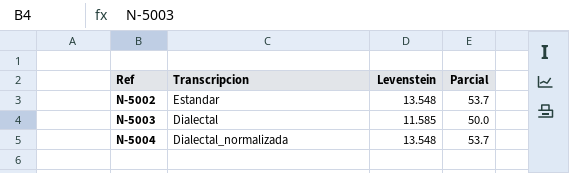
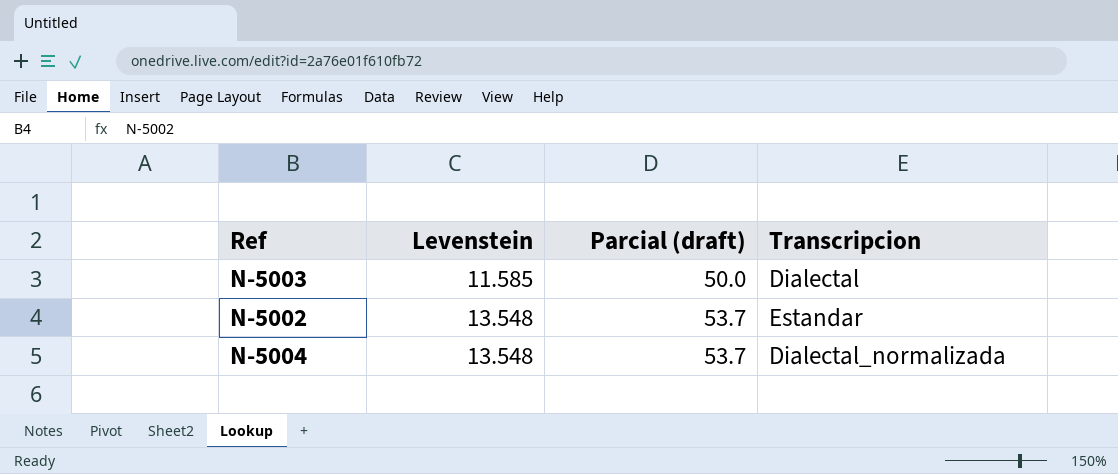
row order: Ref ascending -> Levenstein ascending
column name: Parcial -> Parcial (draft)
column Transcripcion | position: 2 -> 4

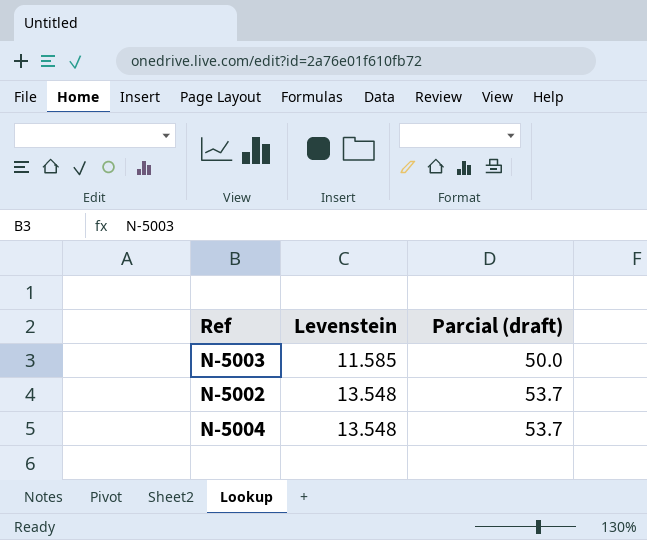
column Transcripcion | position: 4 -> none

